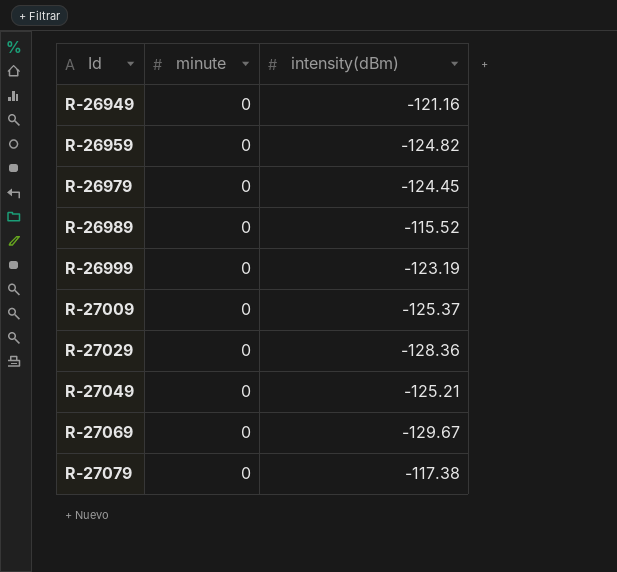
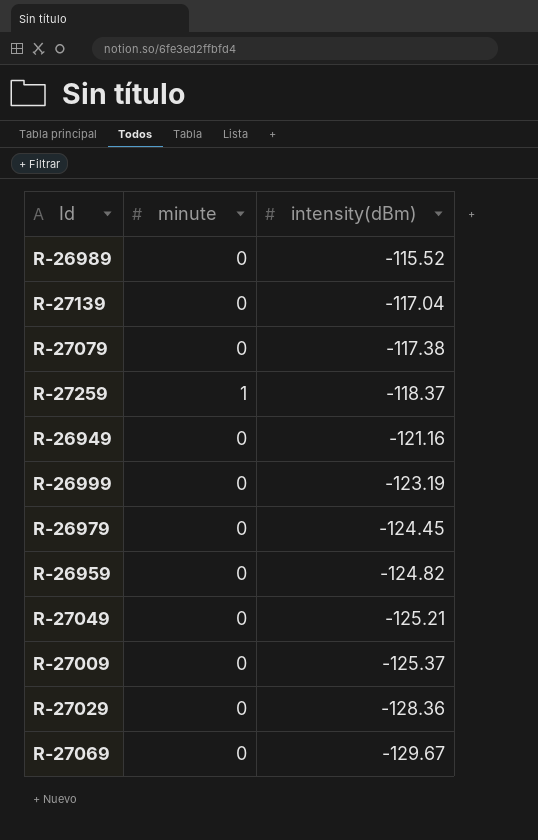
row order: Id ascending -> intensity(dBm) descending
row R-27139: none -> 0 | -117.04
row R-27259: none -> 1 | -118.37

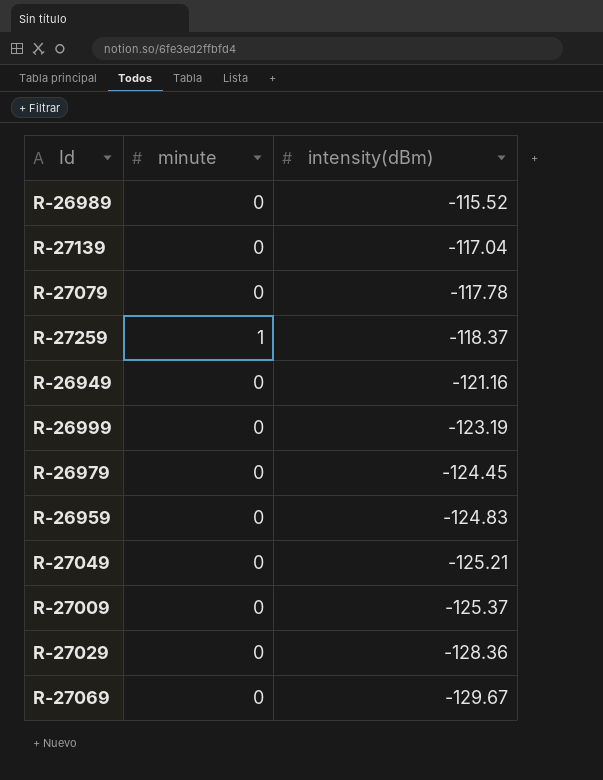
R-27079 | intensity(dBm): -117.38 -> -117.78
R-26959 | intensity(dBm): -124.82 -> -124.83

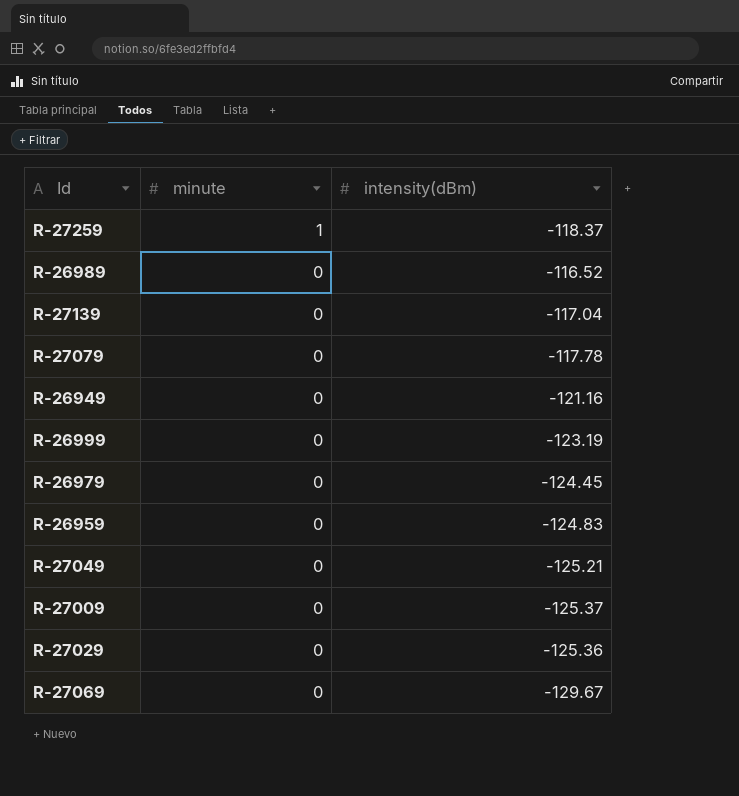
row order: intensity(dBm) descending -> minute descending
R-26989 | intensity(dBm): -115.52 -> -116.52
R-27029 | intensity(dBm): -128.36 -> -125.36

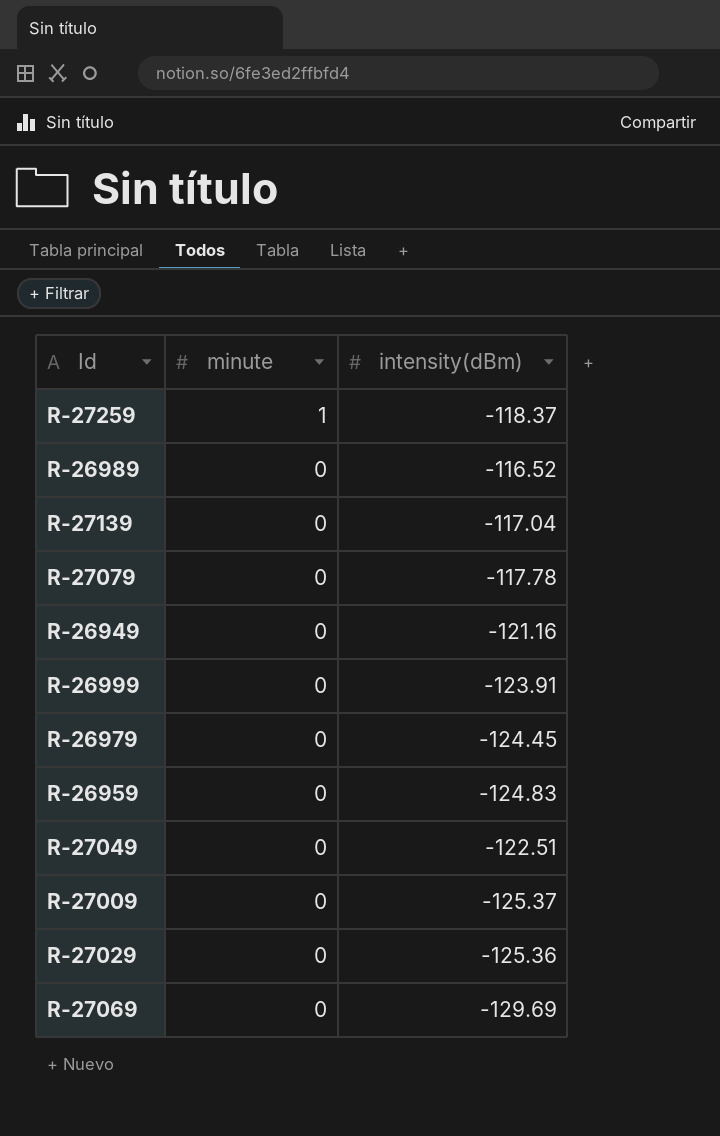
R-26999 | intensity(dBm): -123.19 -> -123.91
R-27049 | intensity(dBm): -125.21 -> -122.51
R-27069 | intensity(dBm): -129.67 -> -129.69

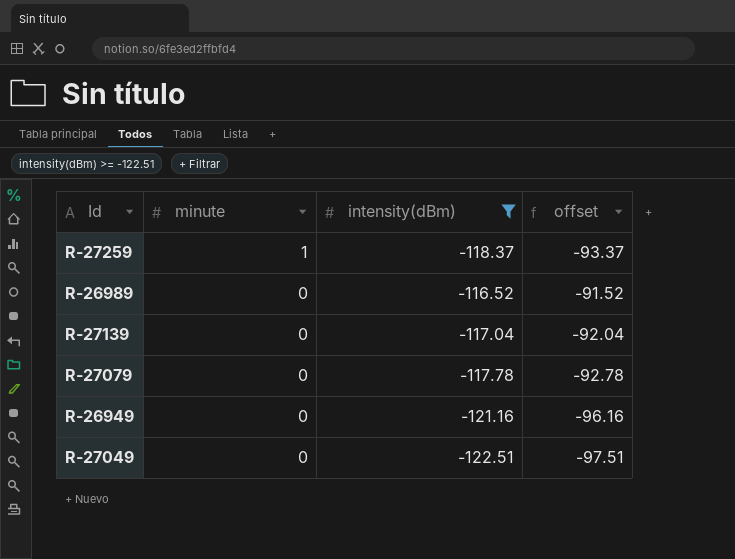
filter: none -> intensity(dBm) >= -122.51
column offset | formula: none -> [intensity(dBm)] + 25

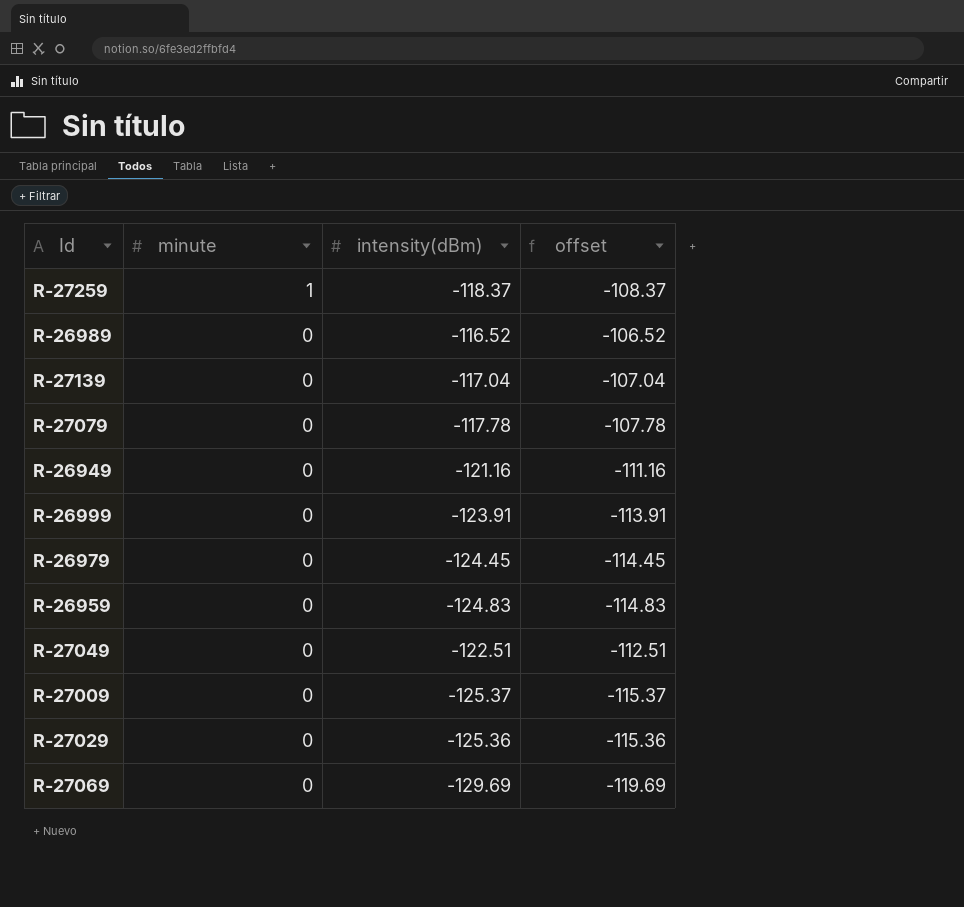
filter: intensity(dBm) >= -122.51 -> none
column offset | formula: [intensity(dBm)] + 25 -> [intensity(dBm)] + 10

